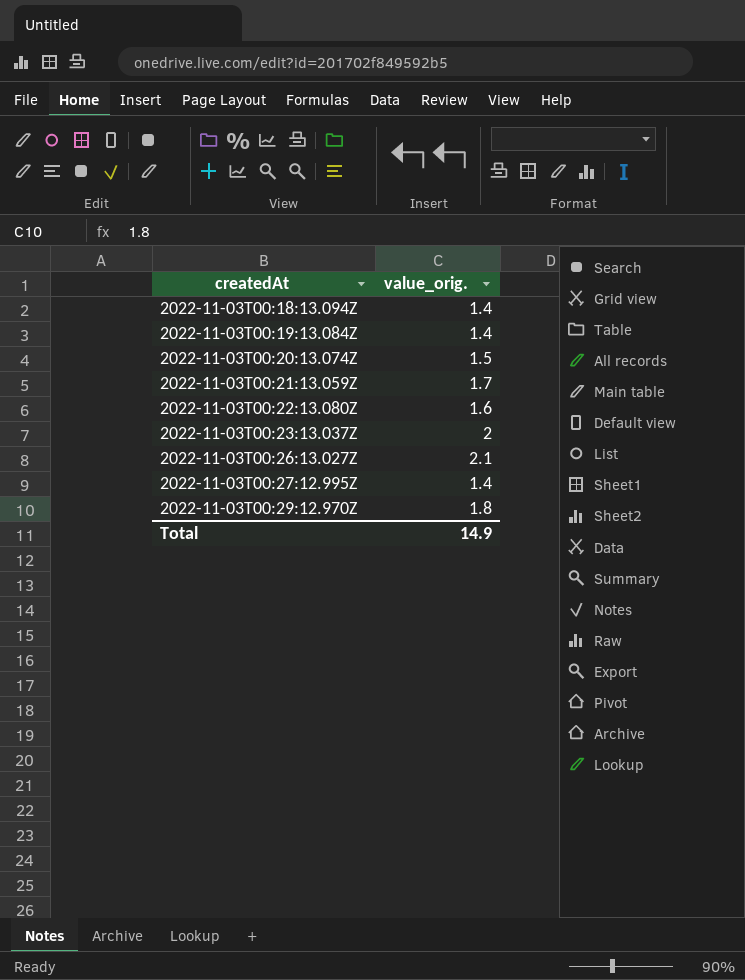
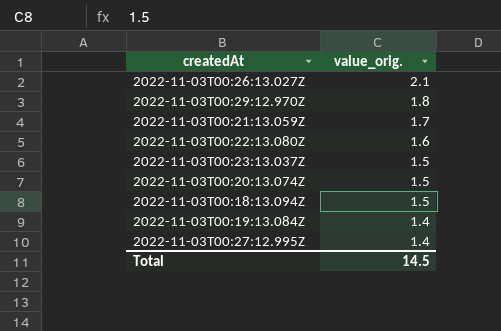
row order: createdAt ascending -> value_orig. descending
2022-11-03T00:23:13.037Z | value_orig.: 2 -> 1.5
2022-11-03T00:18:13.094Z | value_orig.: 1.4 -> 1.5
Total | value_orig.: 14.9 -> 14.5

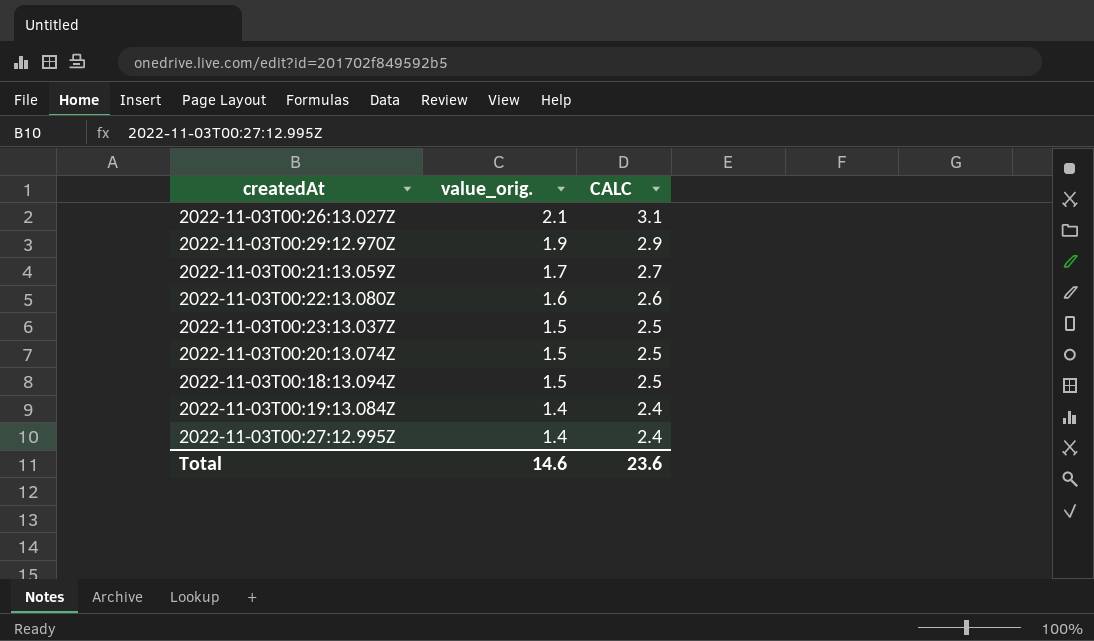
column CALC | formula: none -> [value_orig.] + 1
2022-11-03T00:29:12.970Z | value_orig.: 1.8 -> 1.9
Total | value_orig.: 14.5 -> 14.6

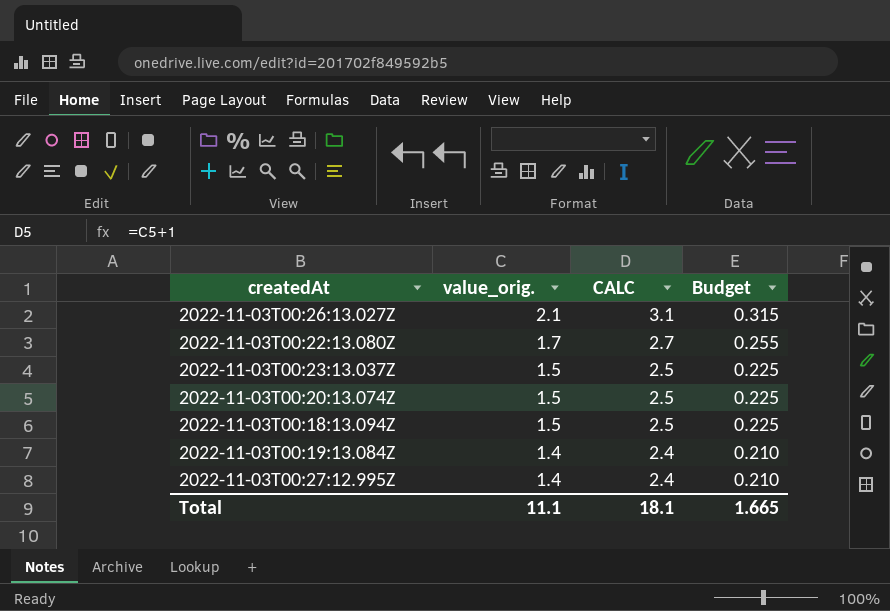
column Budget | formula: none -> [value_orig.] * 0.15
row 2022-11-03T00:29:12.970Z: 1.9 | 2.9 -> none
row 2022-11-03T00:21:13.059Z: 1.7 | 2.7 -> none
2022-11-03T00:22:13.080Z | value_orig.: 1.6 -> 1.7
2022-11-03T00:22:13.080Z | CALC: 2.6 -> 2.7
Total | value_orig.: 14.6 -> 11.1
Total | CALC: 23.6 -> 18.1

